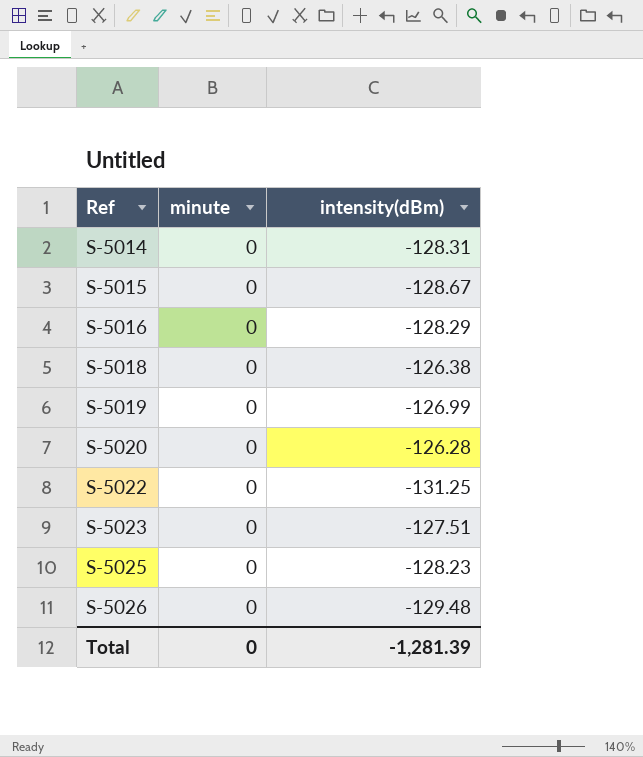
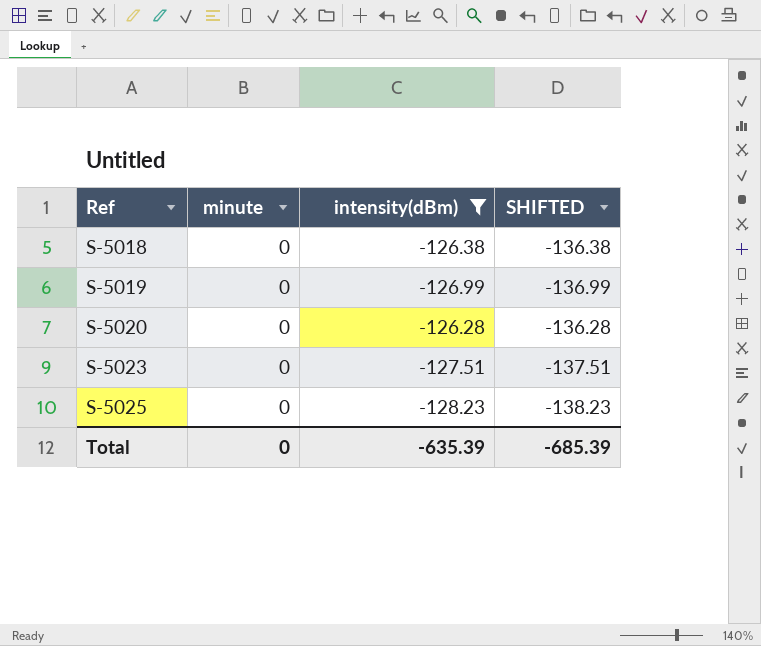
filter: none -> intensity(dBm) >= -128.23
column SHIFTED | formula: none -> [intensity(dBm)] - 10
Total | intensity(dBm): -1,281.39 -> -635.39

